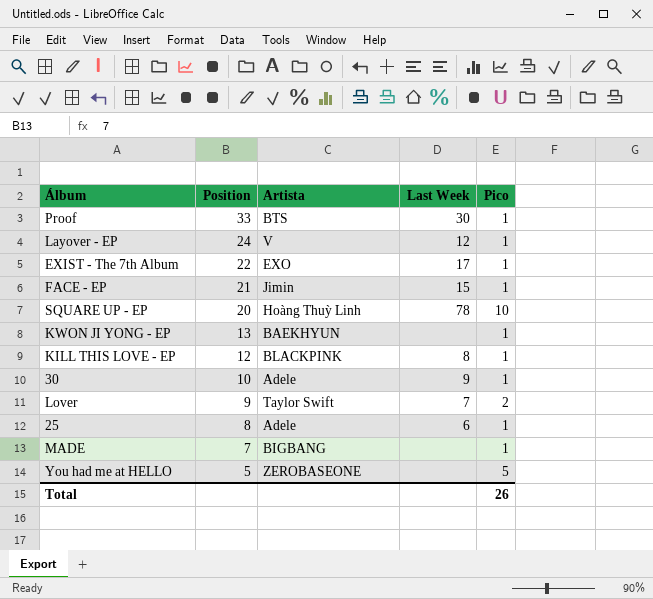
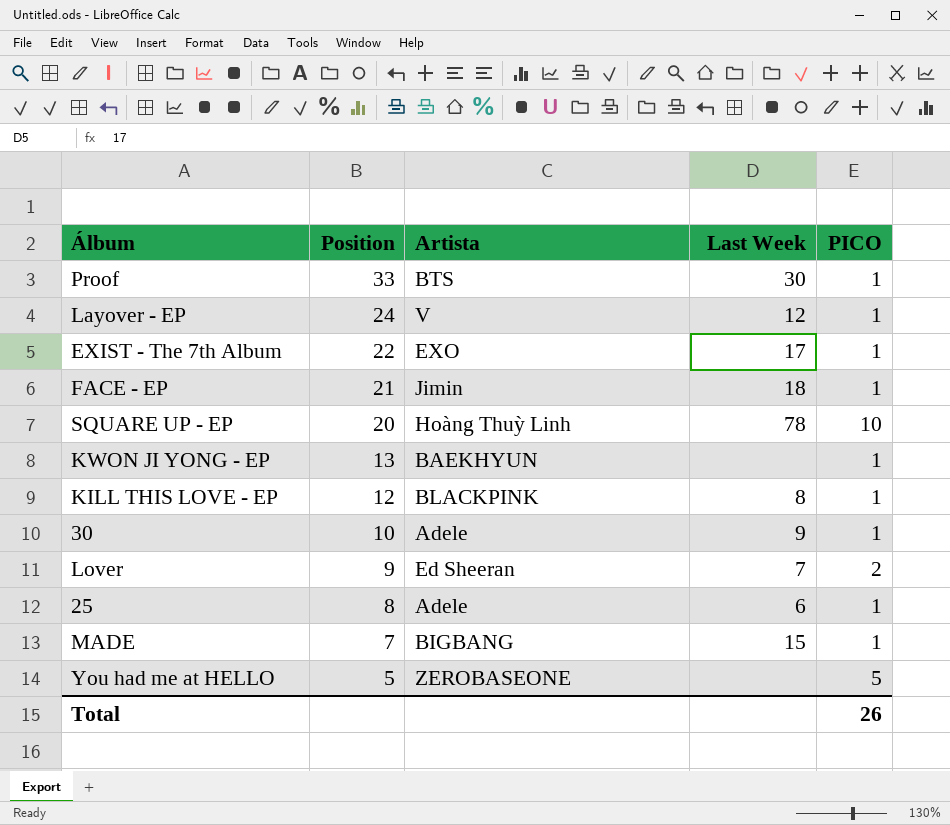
column name: Pico -> PICO
FACE - EP | Last Week: 15 -> 18
Lover | Artista: Taylor Swift -> Ed Sheeran
MADE | Last Week: none -> 15

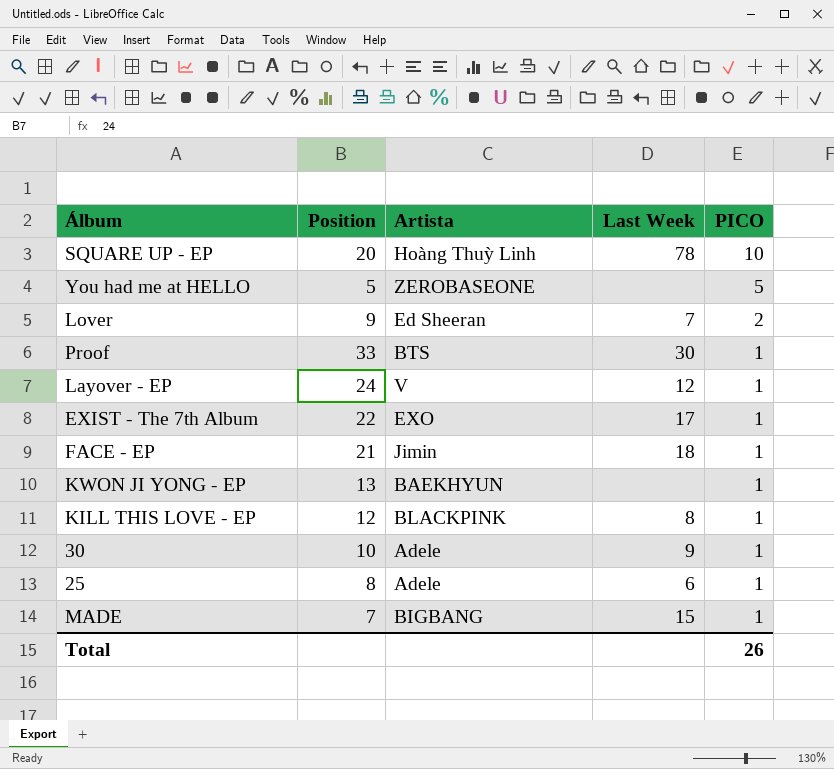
row order: Position descending -> PICO descending

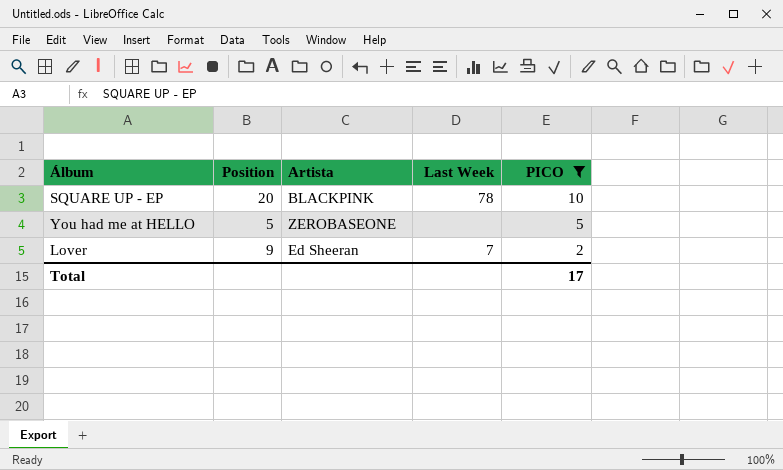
filter: none -> PICO != 1
SQUARE UP - EP | Artista: Hoàng Thuỳ Linh -> BLACKPINK
Total | PICO: 26 -> 17

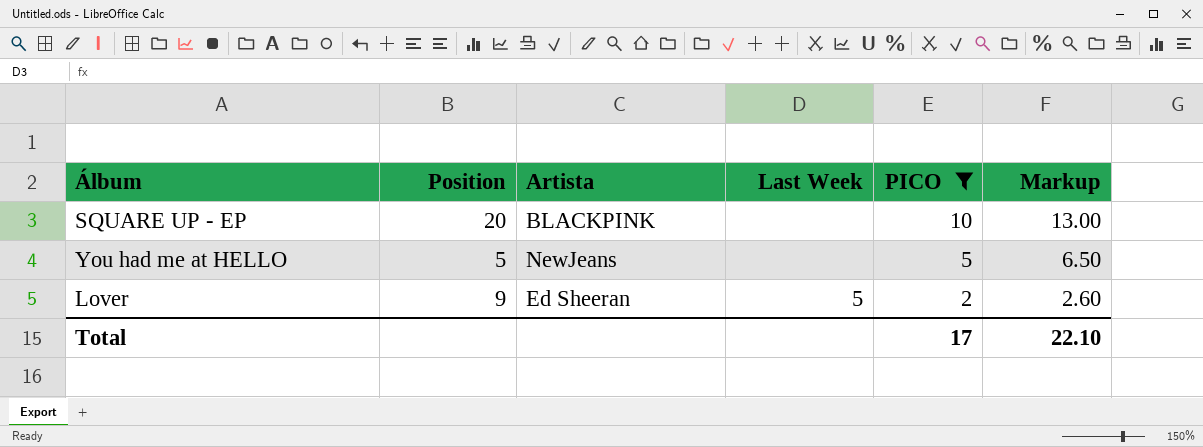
column Markup | formula: none -> [PICO] * 1.3
SQUARE UP - EP | Last Week: 78 -> none
You had me at HELLO | Artista: ZEROBASEONE -> NewJeans
Lover | Last Week: 7 -> 5

